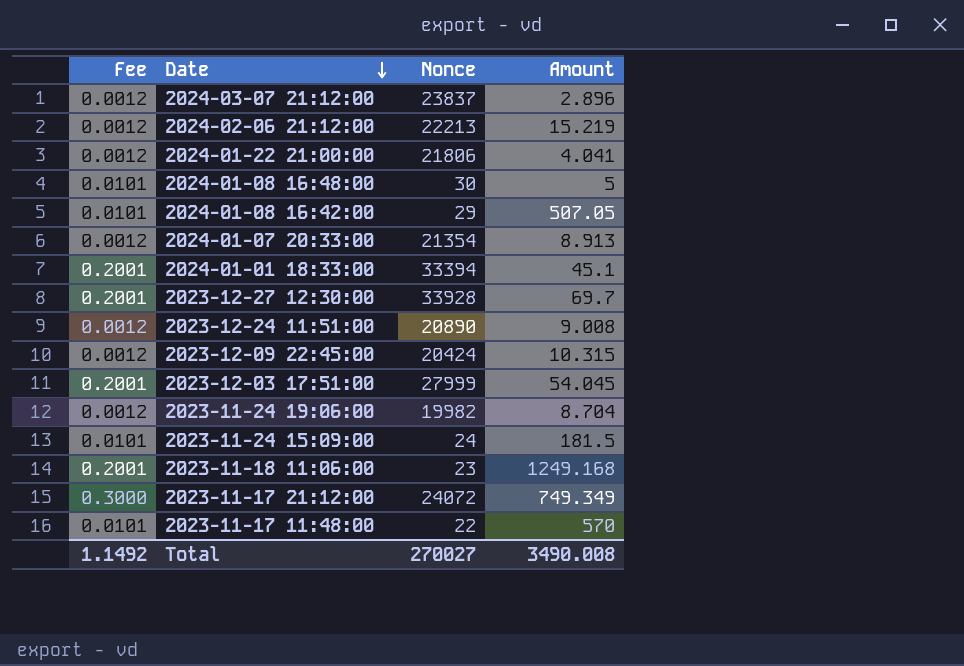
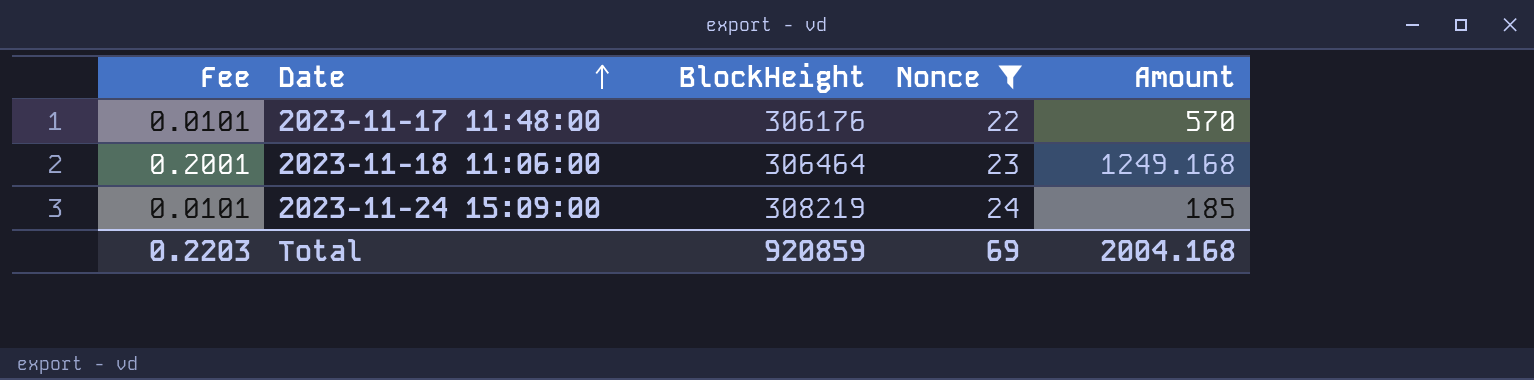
filter: none -> Nonce <= 24
row order: Date descending -> Date ascending
column BlockHeight | position: none -> 3
2023-11-24 15:09:00 | Amount: 181.5 -> 185
Total | Fee: 1.1492 -> 0.2203
Total | Nonce: 270027 -> 69
Total | Amount: 3490.008 -> 2004.168

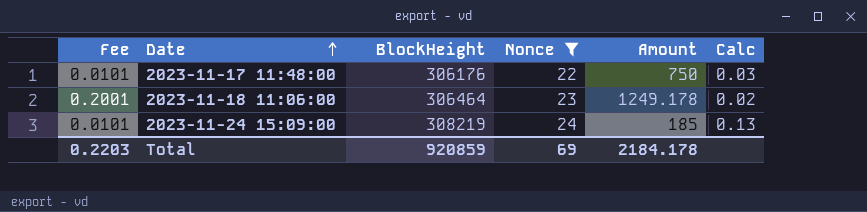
column Calc | formula: none -> [Nonce] / [Amount]
2023-11-17 11:48:00 | Amount: 570 -> 750
2023-11-18 11:06:00 | Amount: 1249.168 -> 1249.178
Total | Amount: 2004.168 -> 2184.178

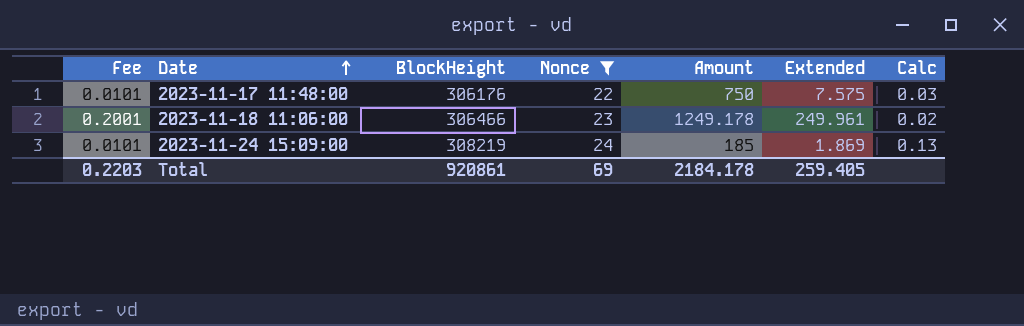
column Extended | formula: none -> [Fee] * [Amount]
2023-11-18 11:06:00 | BlockHeight: 306464 -> 306466
Total | BlockHeight: 920859 -> 920861

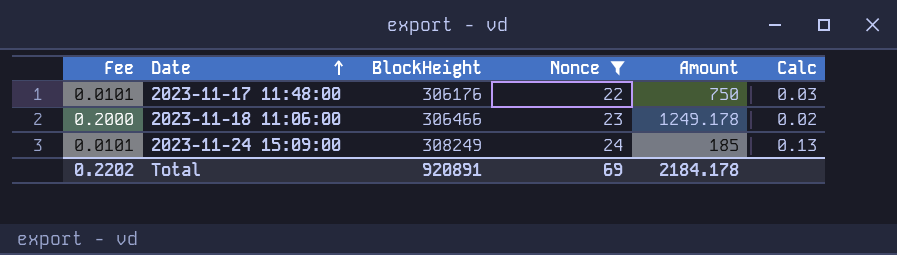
column Extended | formula: [Fee] * [Amount] -> none
2023-11-18 11:06:00 | Fee: 0.2001 -> 0.2000
2023-11-24 15:09:00 | BlockHeight: 308219 -> 308249
Total | Fee: 0.2203 -> 0.2202
Total | BlockHeight: 920861 -> 920891

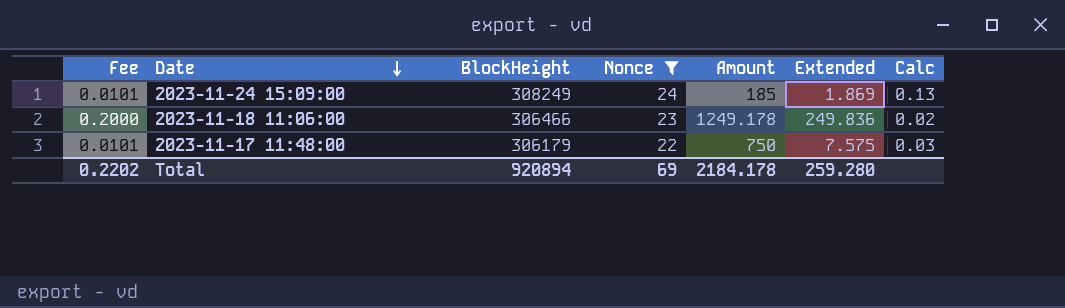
row order: Date ascending -> Date descending
column Extended | formula: none -> [Fee] * [Amount]
2023-11-17 11:48:00 | BlockHeight: 306176 -> 306179
Total | BlockHeight: 920891 -> 920894

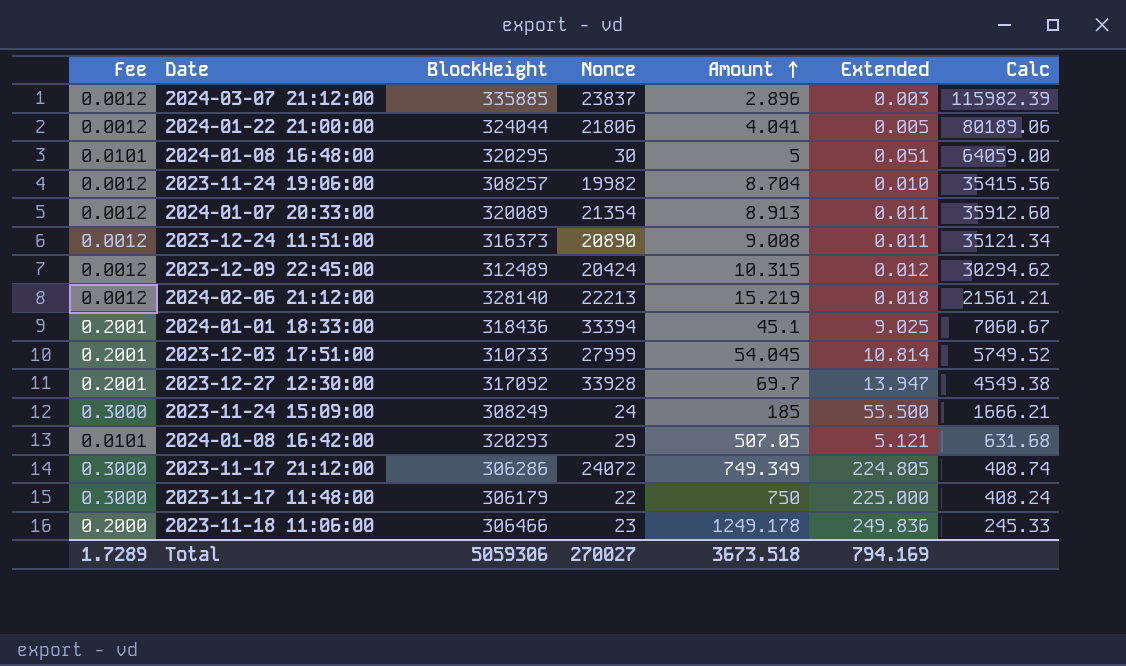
filter: Nonce <= 24 -> none
row order: Date descending -> Amount ascending
column Calc | formula: [Nonce] / [Amount] -> [BlockHeight] / [Amount]
2023-11-24 15:09:00 | Fee: 0.0101 -> 0.3000
2023-11-24 15:09:00 | Extended: 1.869 -> 55.500
2023-11-17 11:48:00 | Fee: 0.0101 -> 0.3000
2023-11-17 11:48:00 | Extended: 7.575 -> 225.000
Total | Fee: 0.2202 -> 1.7289
Total | BlockHeight: 920894 -> 5059306
Total | Nonce: 69 -> 270027
Total | Amount: 2184.178 -> 3673.518
Total | Extended: 259.280 -> 794.169

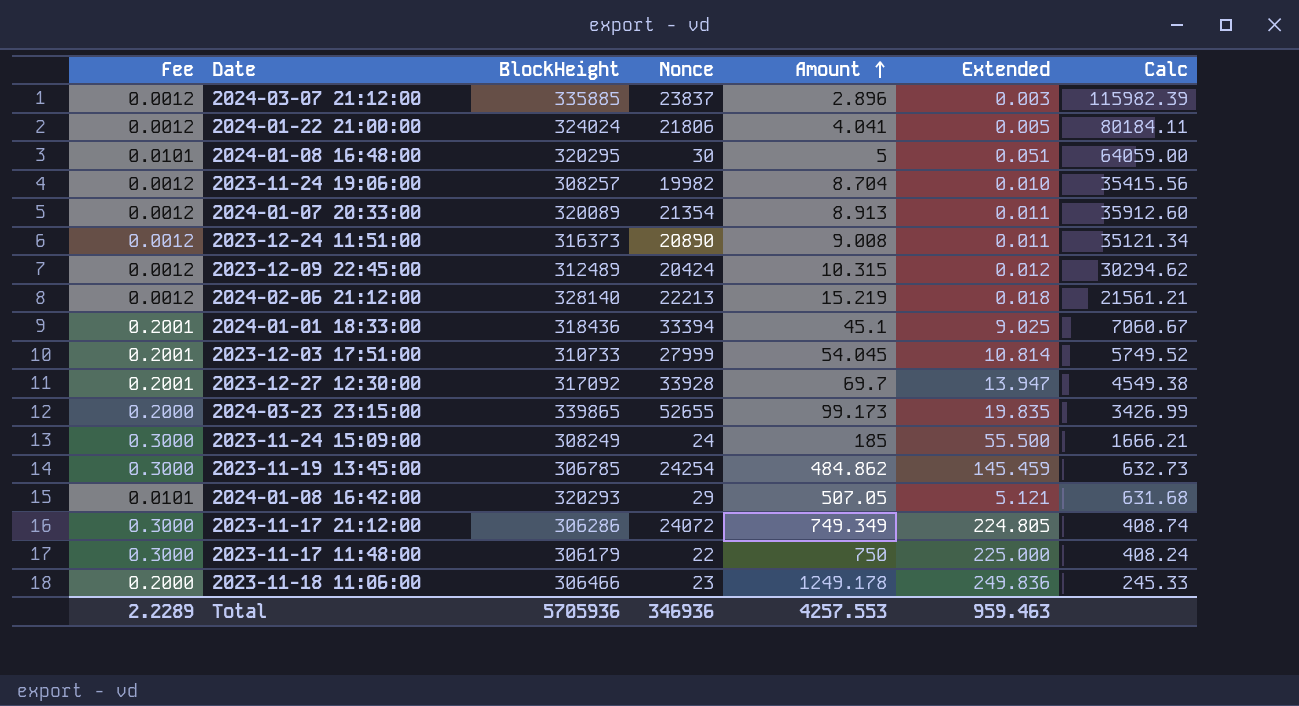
2024-01-22 21:00:00 | BlockHeight: 324044 -> 324024
2024-01-22 21:00:00 | Calc: 80189.06 -> 80184.11
row 2024-03-23 23:15:00: none -> 0.2000 | 339865 | 52655 | 99.173 | 19.835 | 3426.99
row 2023-11-19 13:45:00: none -> 0.3000 | 306785 | 24254 | 484.862 | 145.459 | 632.73
Total | Fee: 1.7289 -> 2.2289
Total | BlockHeight: 5059306 -> 5705936
Total | Nonce: 270027 -> 346936
Total | Amount: 3673.518 -> 4257.553
Total | Extended: 794.169 -> 959.463

